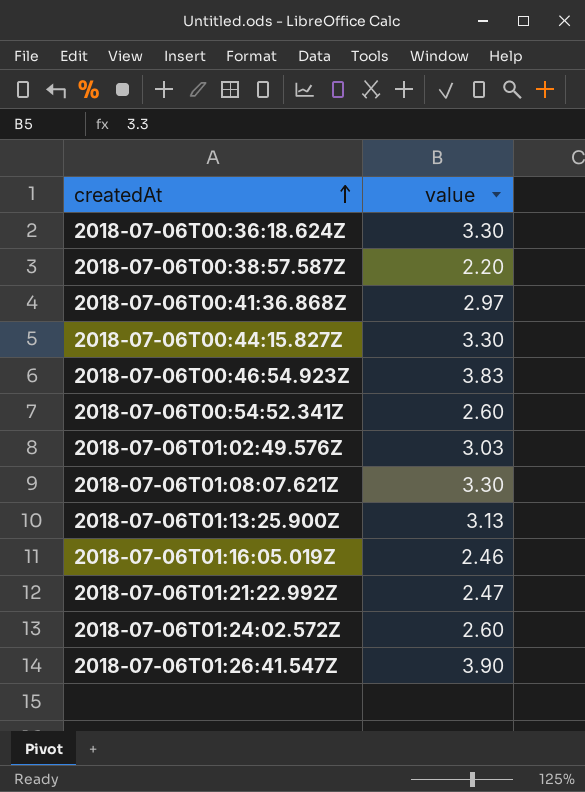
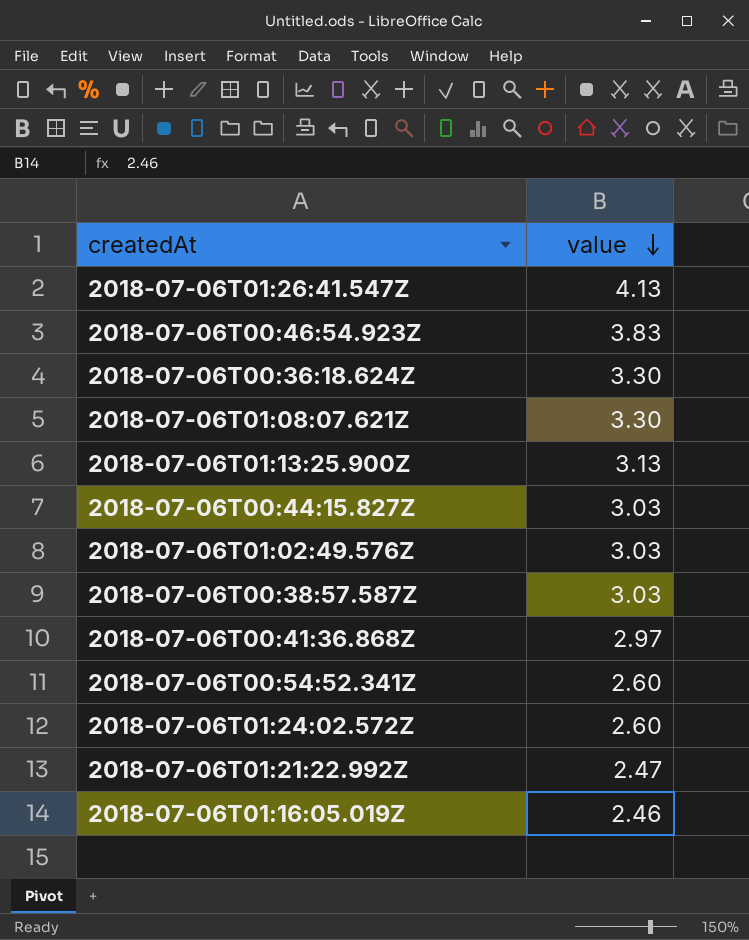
row order: createdAt ascending -> value descending
2018-07-06T01:26:41.547Z | value: 3.90 -> 4.13
2018-07-06T00:44:15.827Z | value: 3.30 -> 3.03
2018-07-06T00:38:57.587Z | value: 2.20 -> 3.03

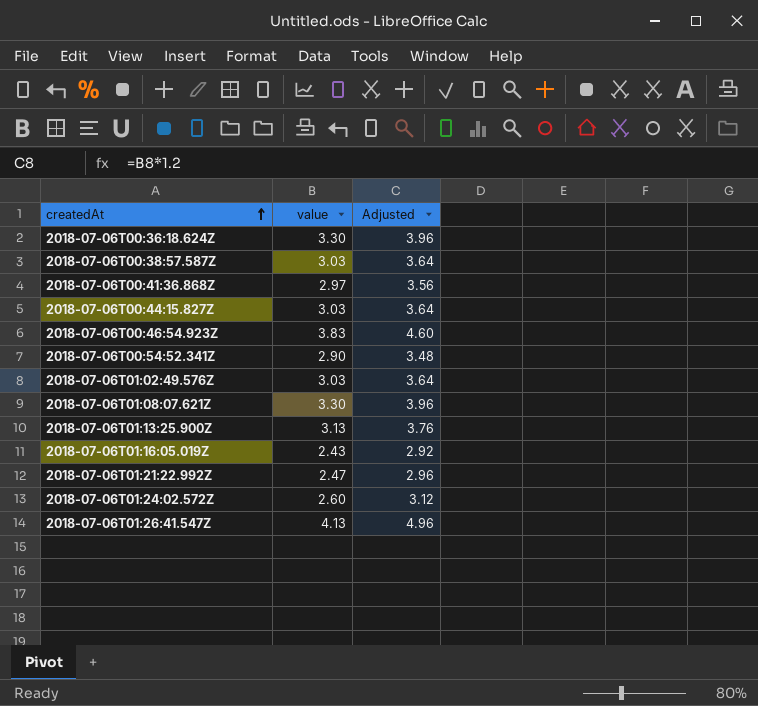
row order: value descending -> createdAt ascending
column Adjusted | formula: none -> [value] * 1.2
2018-07-06T00:54:52.341Z | value: 2.60 -> 2.90
2018-07-06T01:16:05.019Z | value: 2.46 -> 2.43

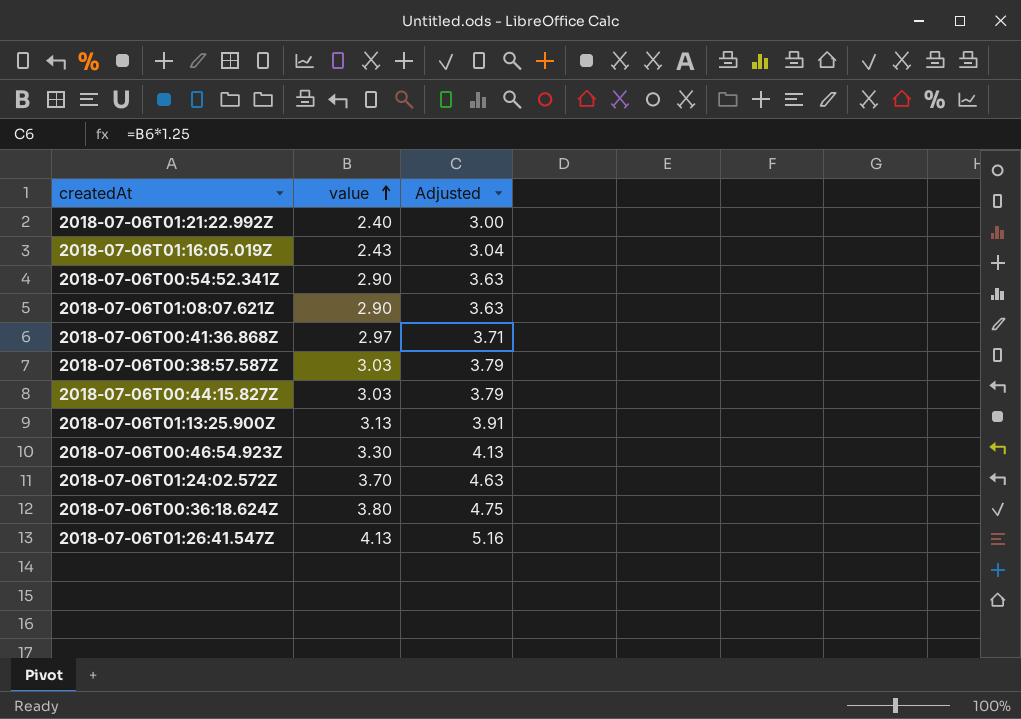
row order: createdAt ascending -> value ascending
column Adjusted | formula: [value] * 1.2 -> [value] * 1.25
row 2018-07-06T01:02:49.576Z: 3.03 | 3.64 -> none
2018-07-06T01:21:22.992Z | value: 2.47 -> 2.40
2018-07-06T01:08:07.621Z | value: 3.30 -> 2.90
2018-07-06T00:46:54.923Z | value: 3.83 -> 3.30
2018-07-06T01:24:02.572Z | value: 2.60 -> 3.70
2018-07-06T00:36:18.624Z | value: 3.30 -> 3.80

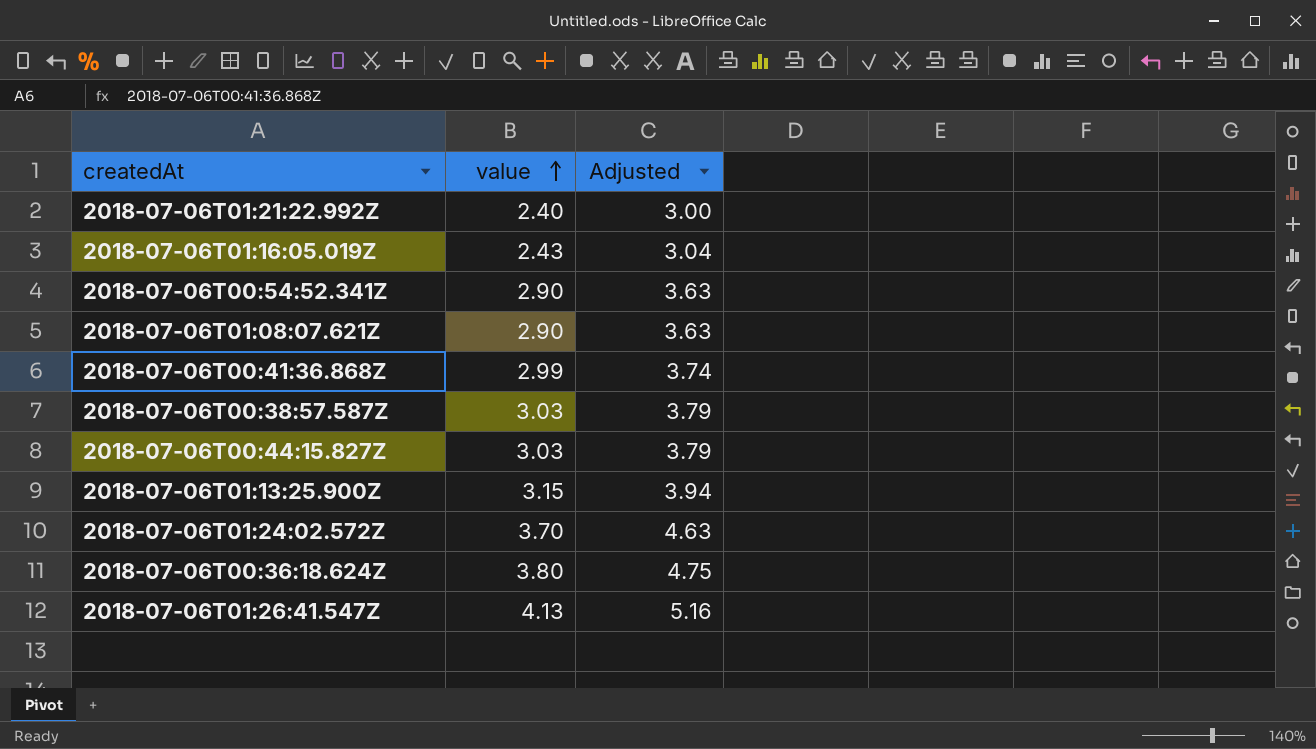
row 2018-07-06T00:46:54.923Z: 3.30 | 4.13 -> none
2018-07-06T00:41:36.868Z | value: 2.97 -> 2.99
2018-07-06T00:41:36.868Z | Adjusted: 3.71 -> 3.74
2018-07-06T01:13:25.900Z | value: 3.13 -> 3.15
2018-07-06T01:13:25.900Z | Adjusted: 3.91 -> 3.94

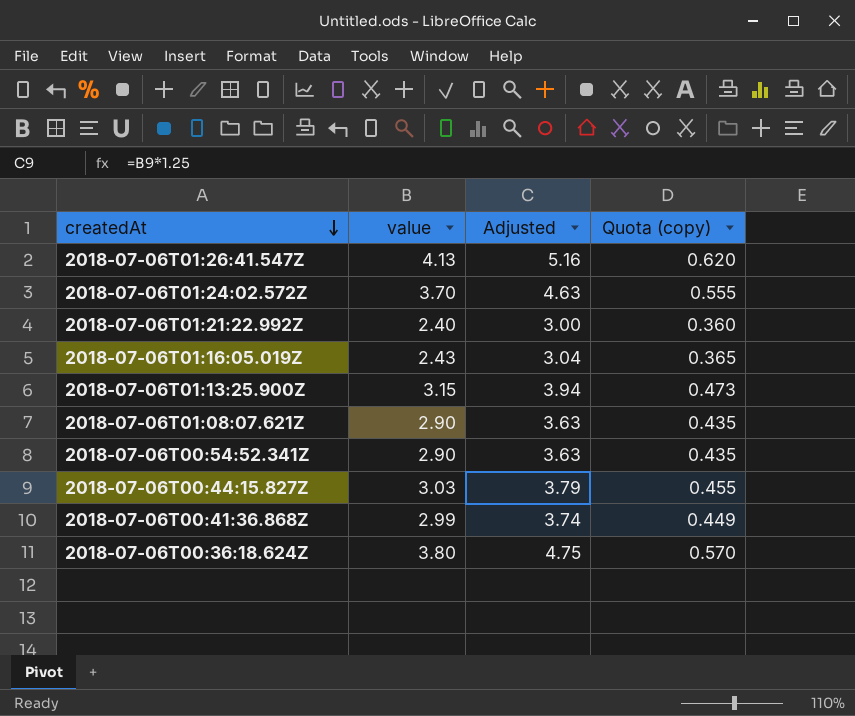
row order: value ascending -> createdAt descending
column Quota (copy) | formula: none -> [value] * 0.15
row 2018-07-06T00:38:57.587Z: 3.03 | 3.79 -> none

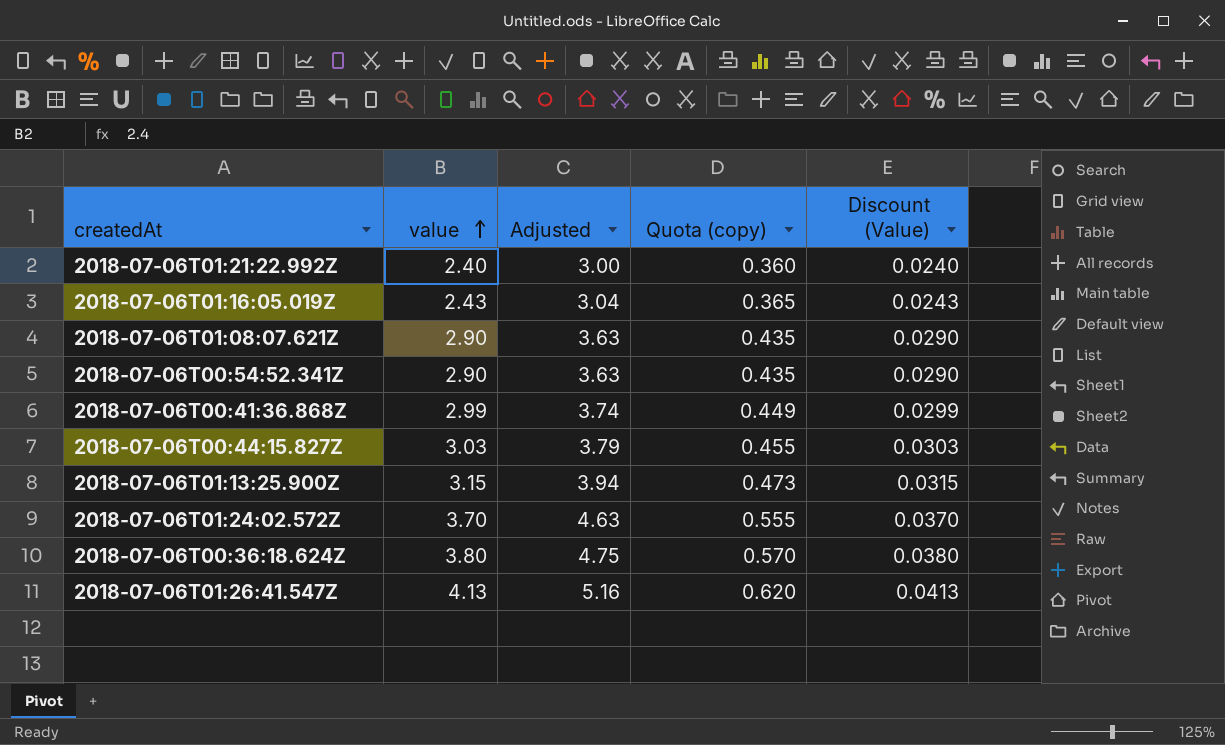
row order: createdAt descending -> value ascending
column Discount (Value) | formula: none -> [value] * 0.01

